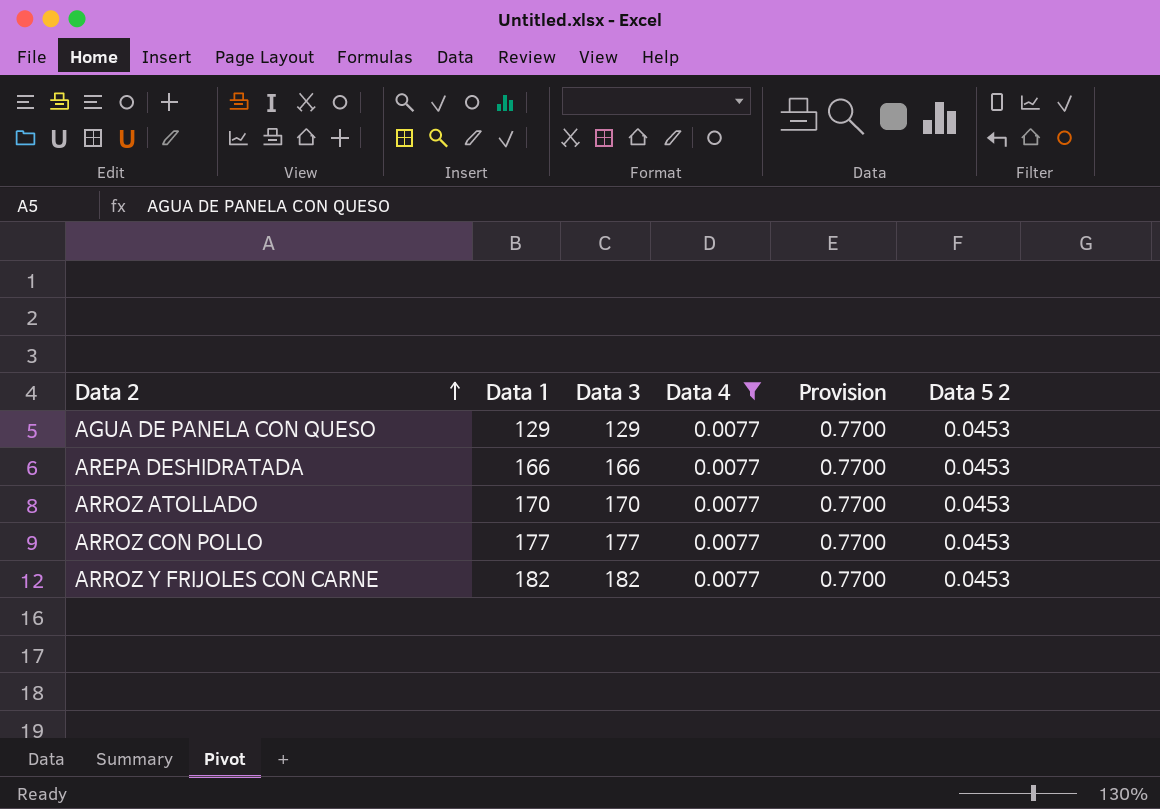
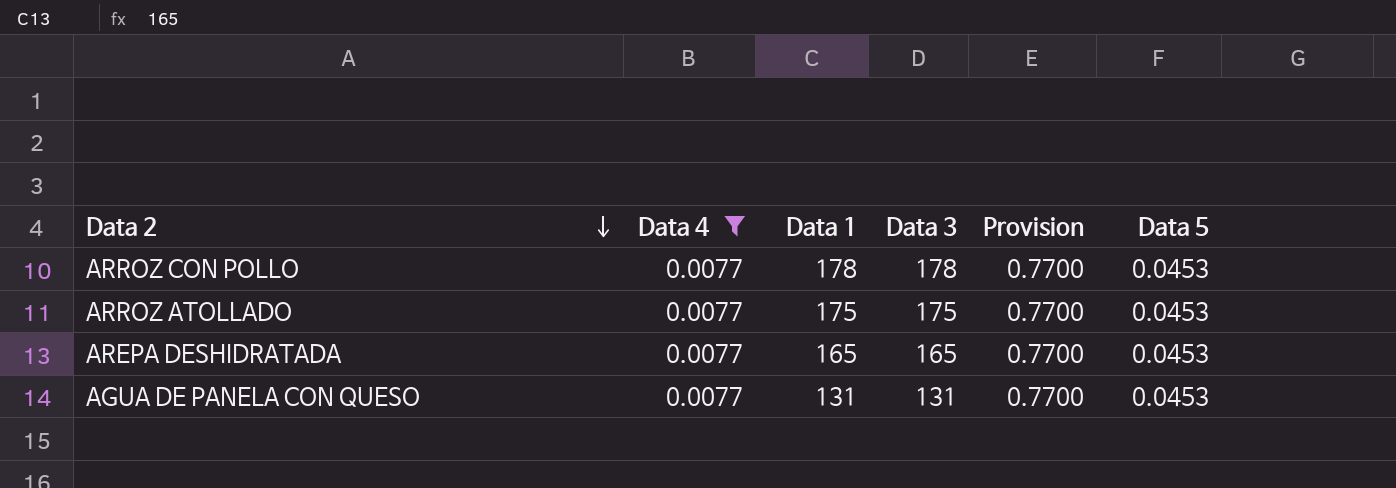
row order: Data 2 ascending -> Data 2 descending
column Data 4 | position: 4 -> 2
column name: Data 5 2 -> Data 5
row ARROZ Y FRIJOLES CON CARNE: 182 | 182 | 0.0077 | 0.7700 | 0.0453 -> none
ARROZ CON POLLO | Data 1: 177 -> 178
ARROZ CON POLLO | Data 3: 177 -> 178
ARROZ ATOLLADO | Data 1: 170 -> 175
ARROZ ATOLLADO | Data 3: 170 -> 175
AREPA DESHIDRATADA | Data 1: 166 -> 165
AREPA DESHIDRATADA | Data 3: 166 -> 165
AGUA DE PANELA CON QUESO | Data 1: 129 -> 131
AGUA DE PANELA CON QUESO | Data 3: 129 -> 131

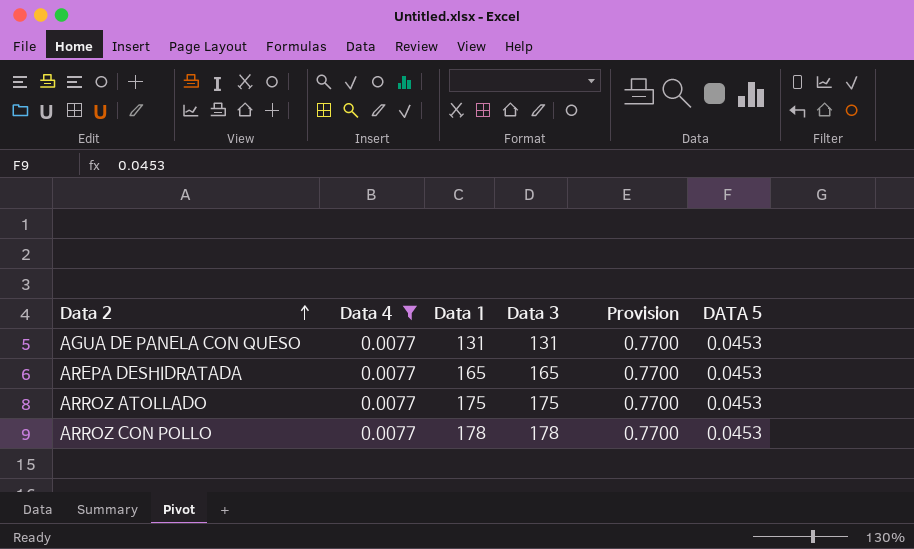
row order: Data 2 descending -> Data 2 ascending
column name: Data 5 -> DATA 5

